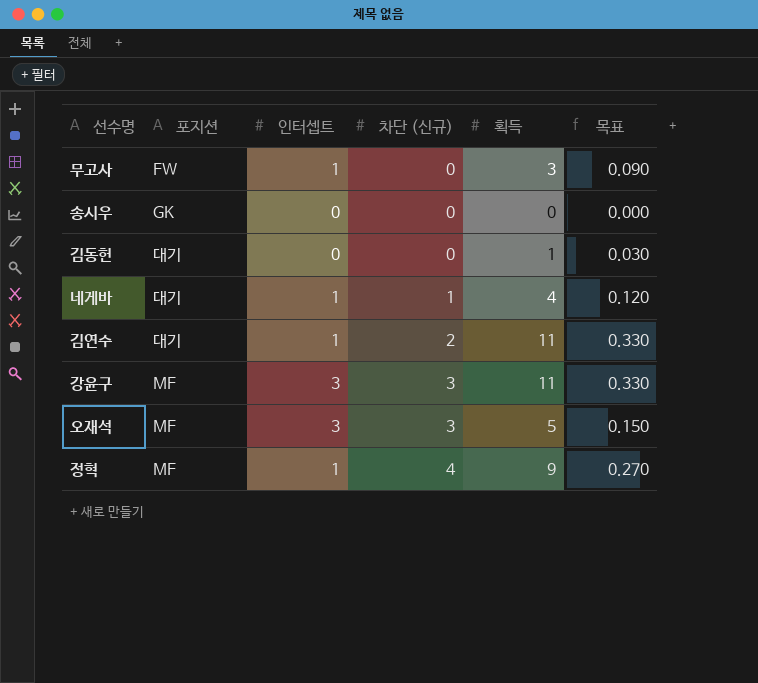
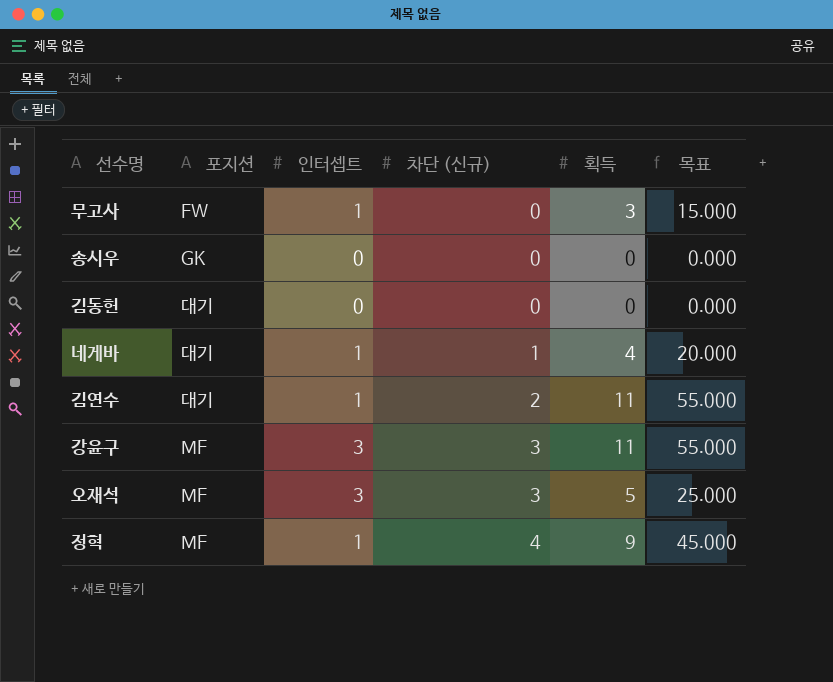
column 목표 | formula: [획득] * 0.03 -> [획득] * 5
김동헌 | 획득: 1 -> 0

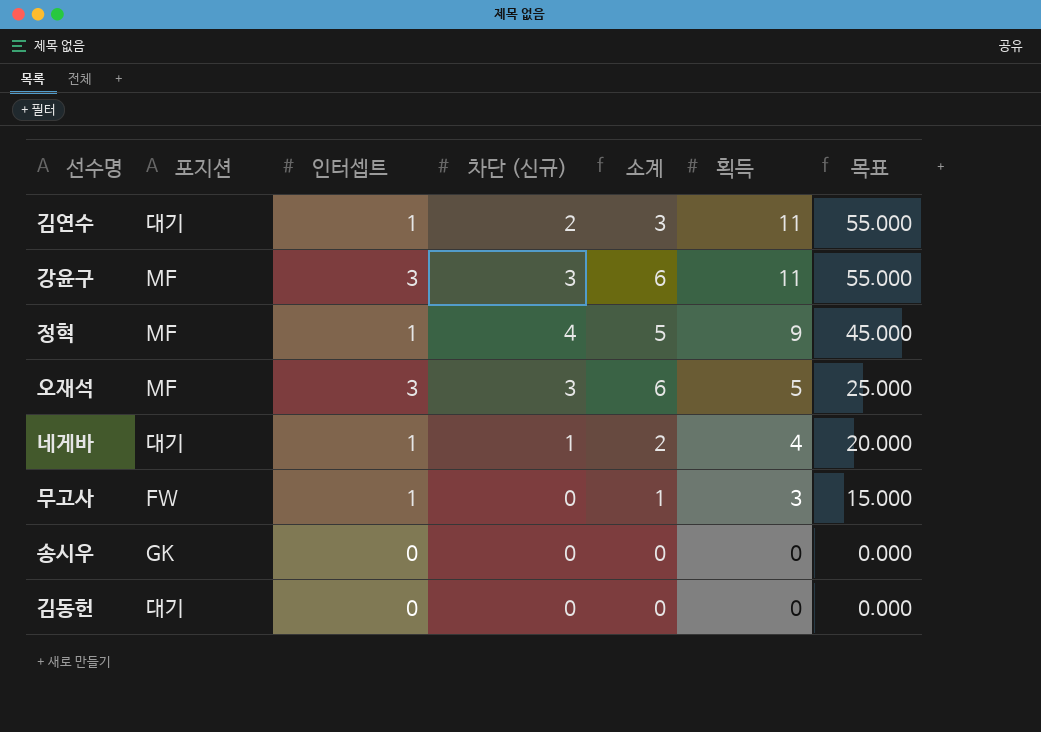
row order: 차단 (신규) ascending -> 획득 descending
column 소계 | formula: none -> [인터셉트] + [차단 (신규)]

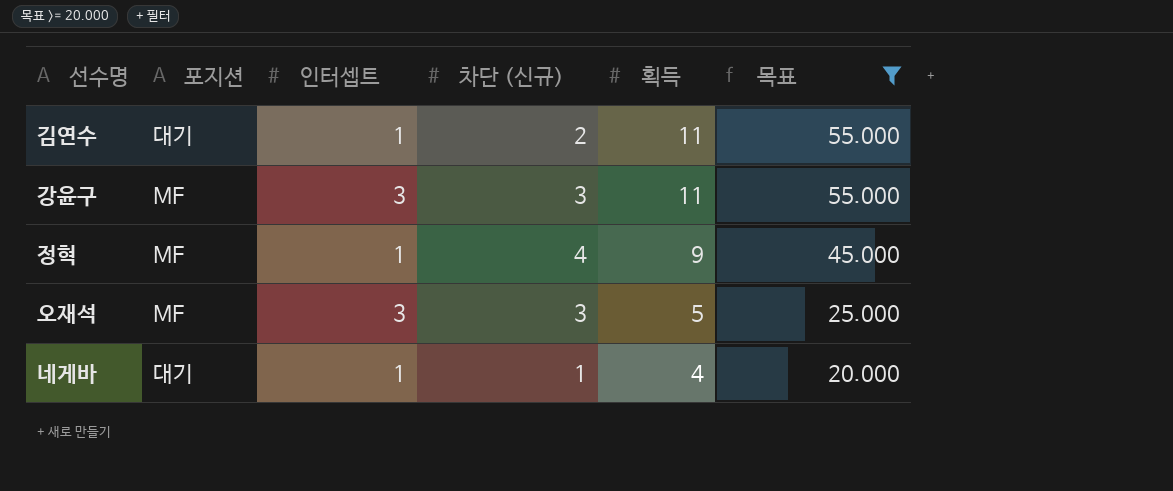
filter: none -> 목표 >= 20.000
column 소계 | formula: [인터셉트] + [차단 (신규)] -> none

